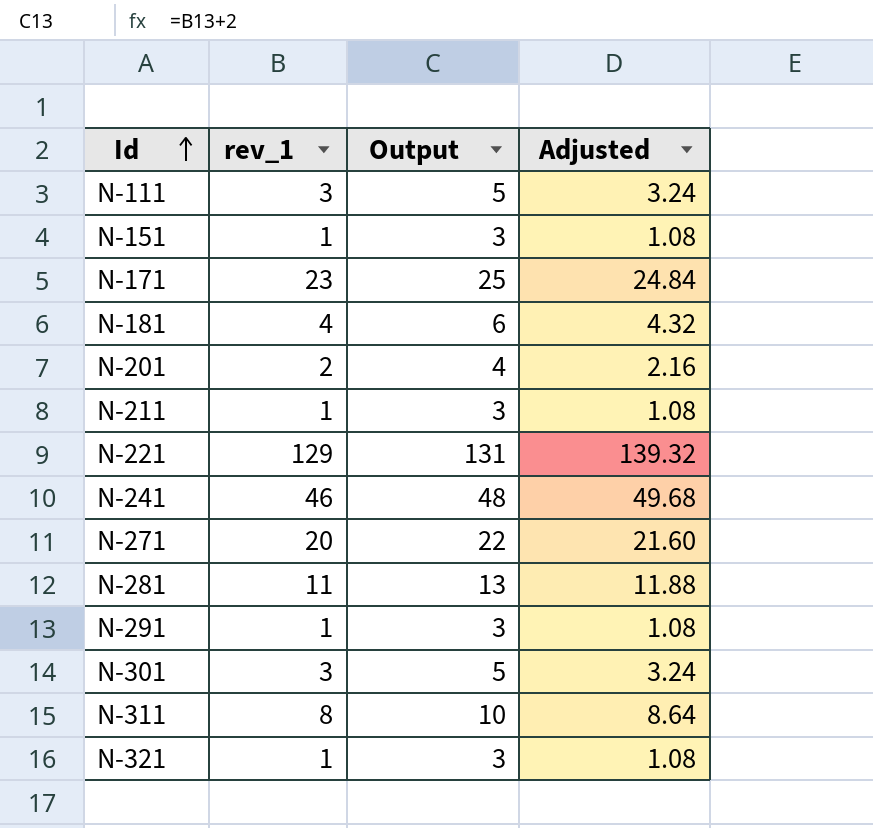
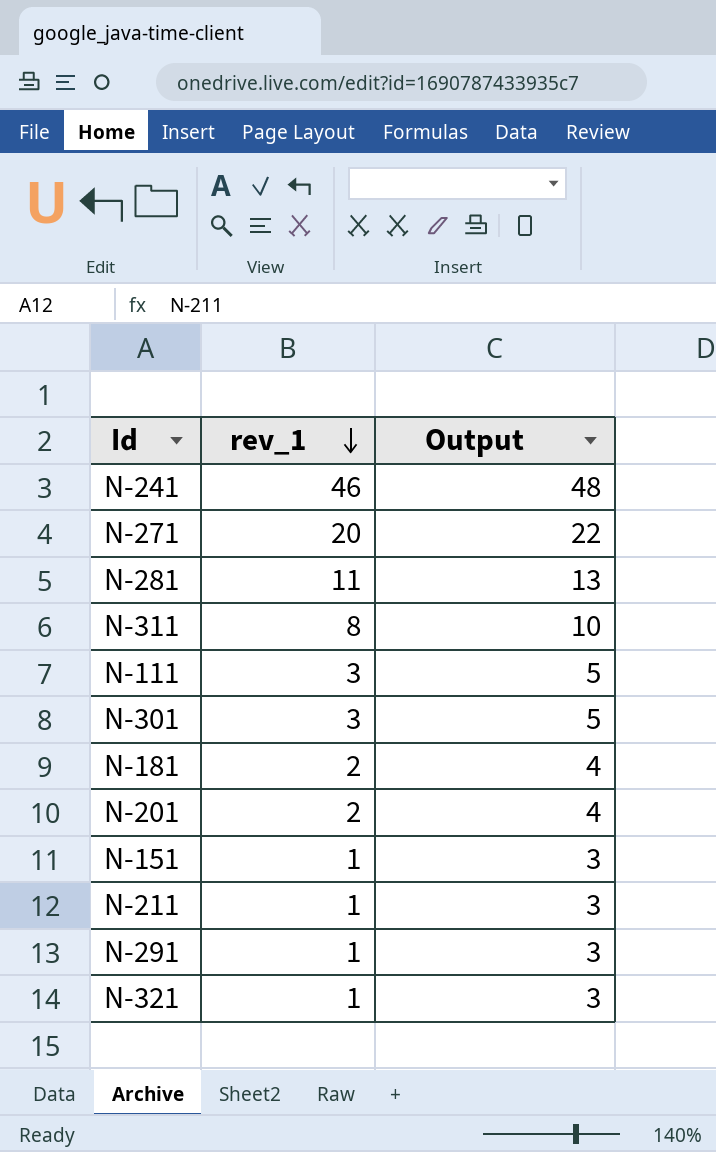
row order: Id ascending -> rev_1 descending
column Adjusted | formula: [rev_1] * 1.08 -> none
row N-171: 23 | 25 | 24.84 -> none
row N-221: 129 | 131 | 139.32 -> none
N-181 | rev_1: 4 -> 2
N-181 | Output: 6 -> 4

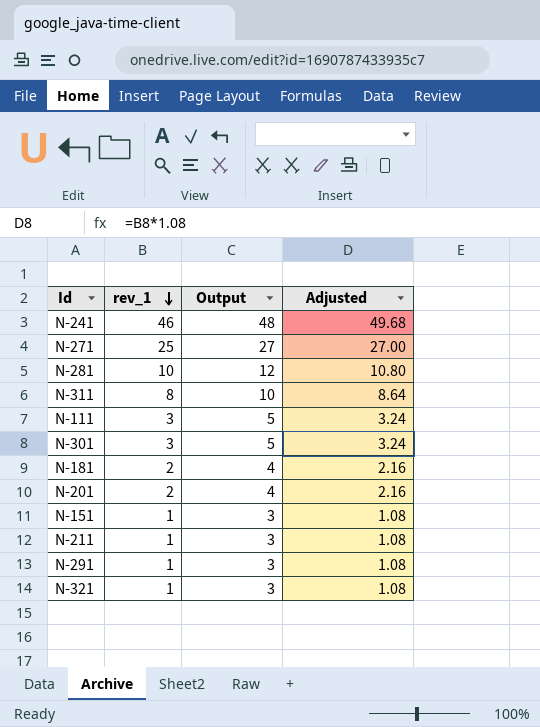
column Adjusted | formula: none -> [rev_1] * 1.08
N-271 | rev_1: 20 -> 25
N-271 | Output: 22 -> 27
N-281 | rev_1: 11 -> 10
N-281 | Output: 13 -> 12

